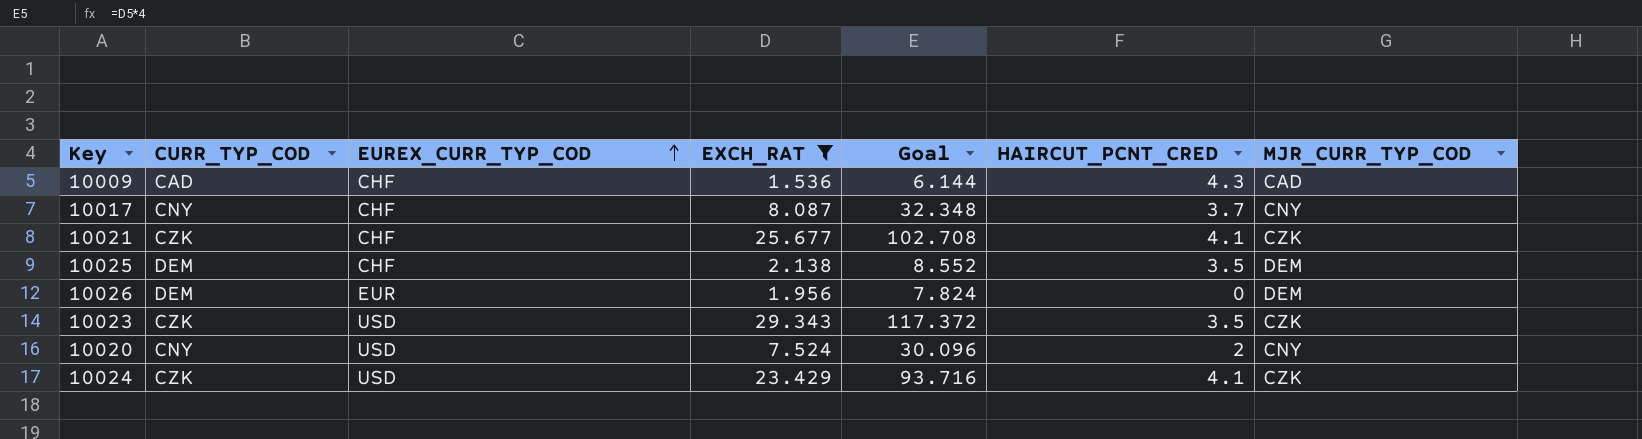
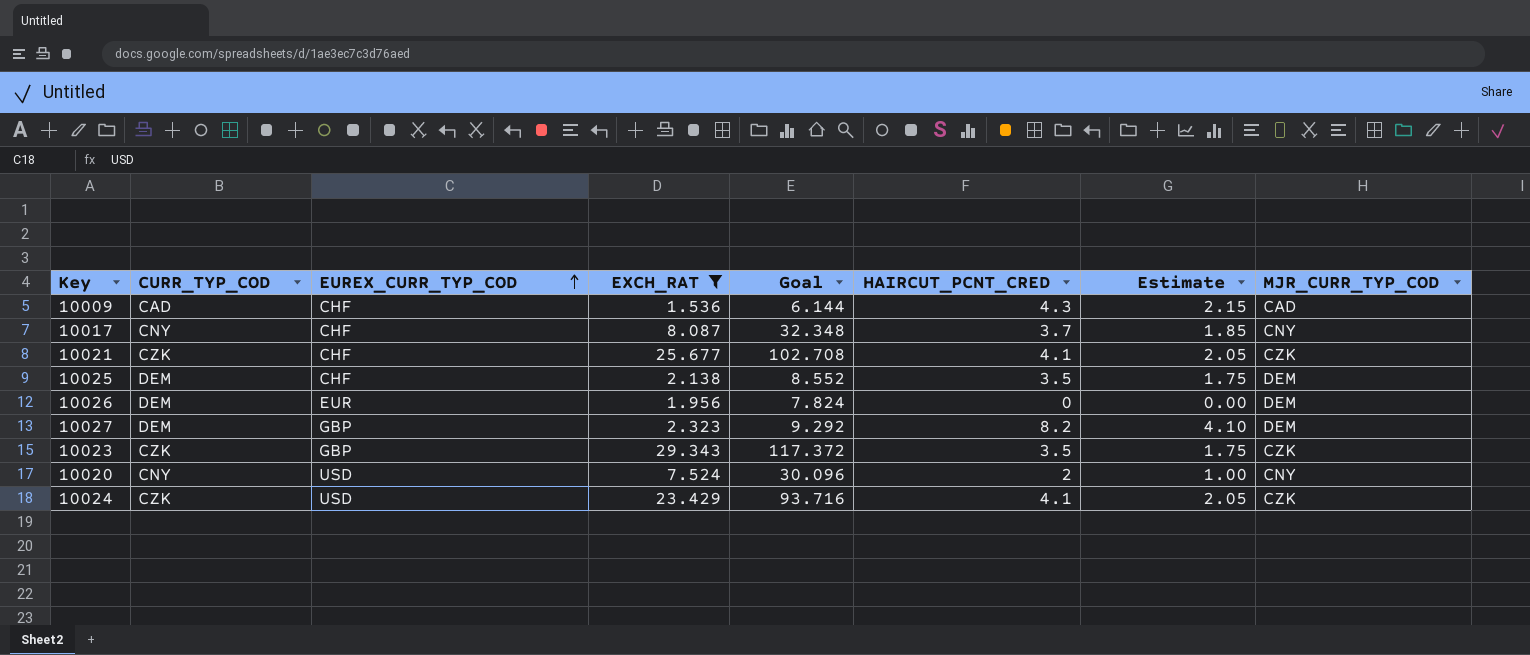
column Estimate | formula: none -> [HAIRCUT_PCNT_CRED] * 0.5
row 10027: none -> DEM | GBP | 2.323 | 9.292 | 8.2 | 4.10 | DEM
10023 | EUREX_CURR_TYP_COD: USD -> GBP

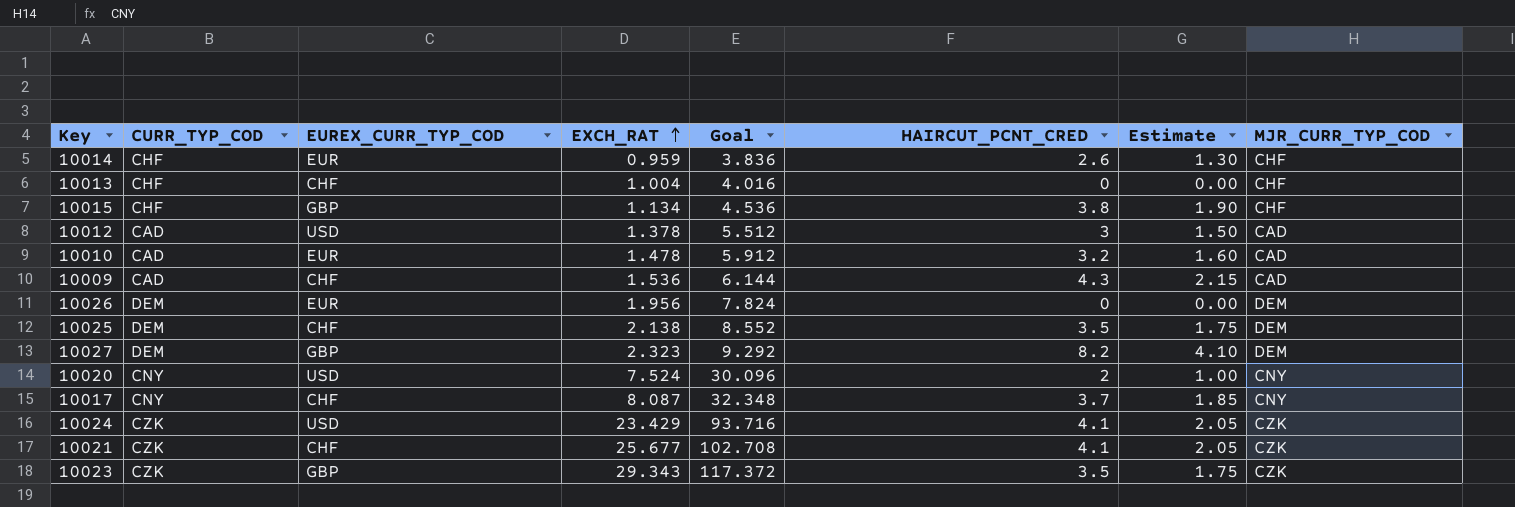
filter: EXCH_RAT >= 1.536 -> none
row order: EUREX_CURR_TYP_COD ascending -> EXCH_RAT ascending

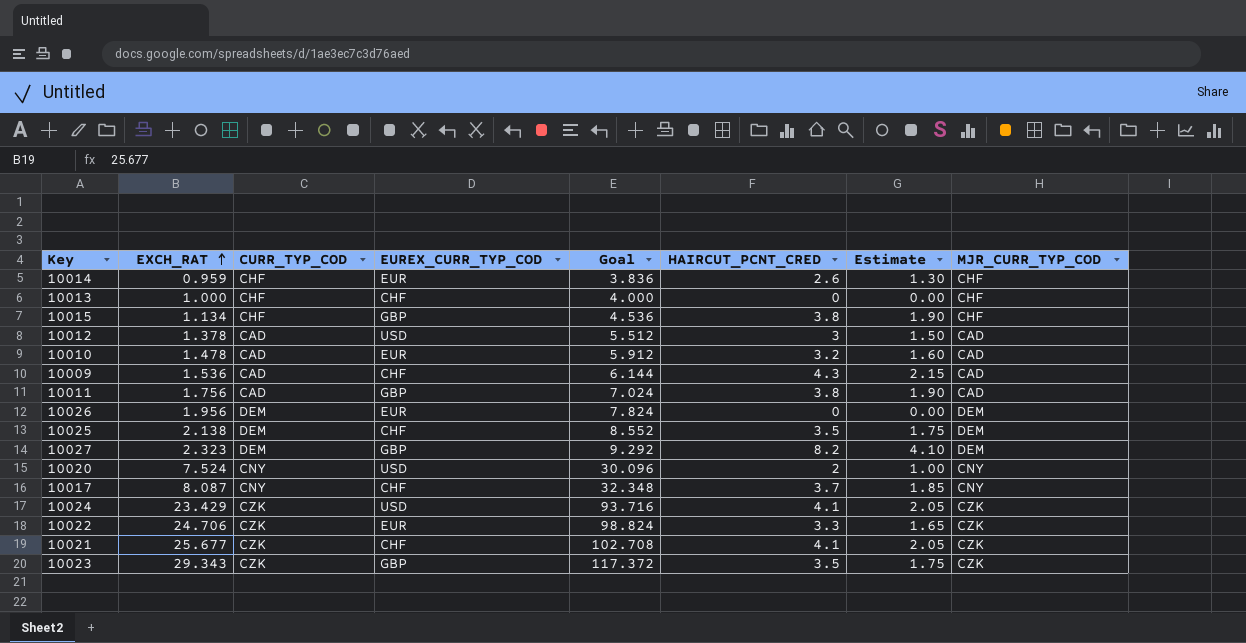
column EXCH_RAT | position: 4 -> 2
10013 | EXCH_RAT: 1.004 -> 1.000
10013 | Goal: 4.016 -> 4.000
row 10011: none -> 1.756 | CAD | GBP | 7.024 | 3.8 | 1.90 | CAD
row 10022: none -> 24.706 | CZK | EUR | 98.824 | 3.3 | 1.65 | CZK

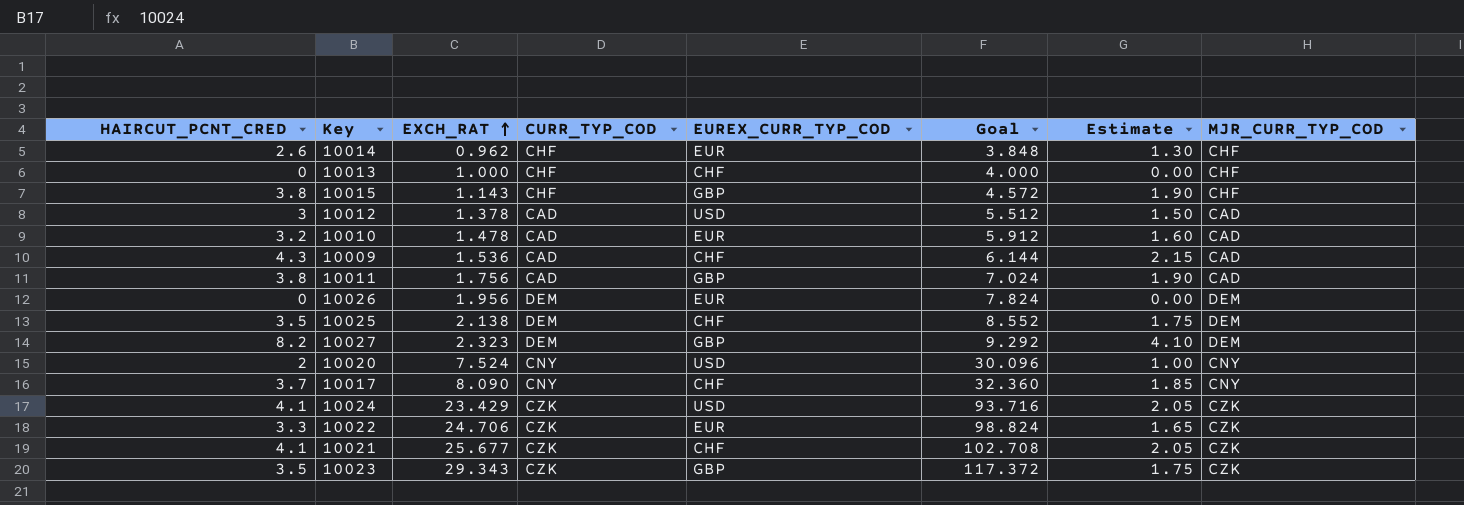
column HAIRCUT_PCNT_CRED | position: 6 -> 1
10014 | EXCH_RAT: 0.959 -> 0.962
10014 | Goal: 3.836 -> 3.848
10015 | EXCH_RAT: 1.134 -> 1.143
10015 | Goal: 4.536 -> 4.572
10017 | EXCH_RAT: 8.087 -> 8.090
10017 | Goal: 32.348 -> 32.360

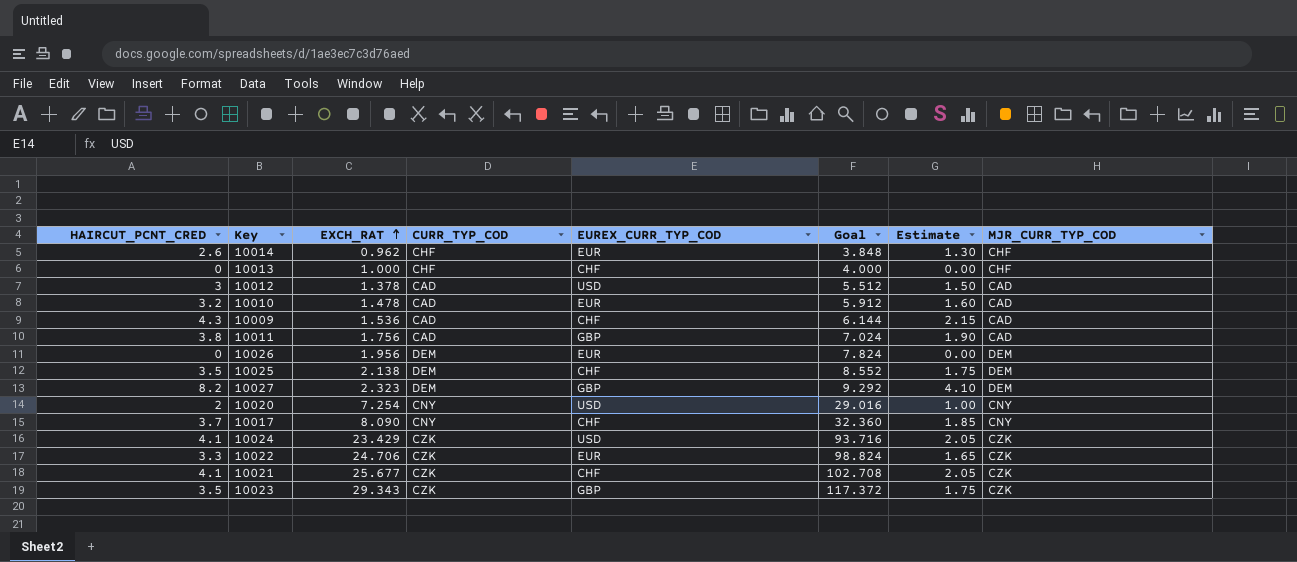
row 10015: 3.8 | 1.143 | CHF | GBP | 4.572 | 1.90 | CHF -> none
10020 | EXCH_RAT: 7.524 -> 7.254
10020 | Goal: 30.096 -> 29.016

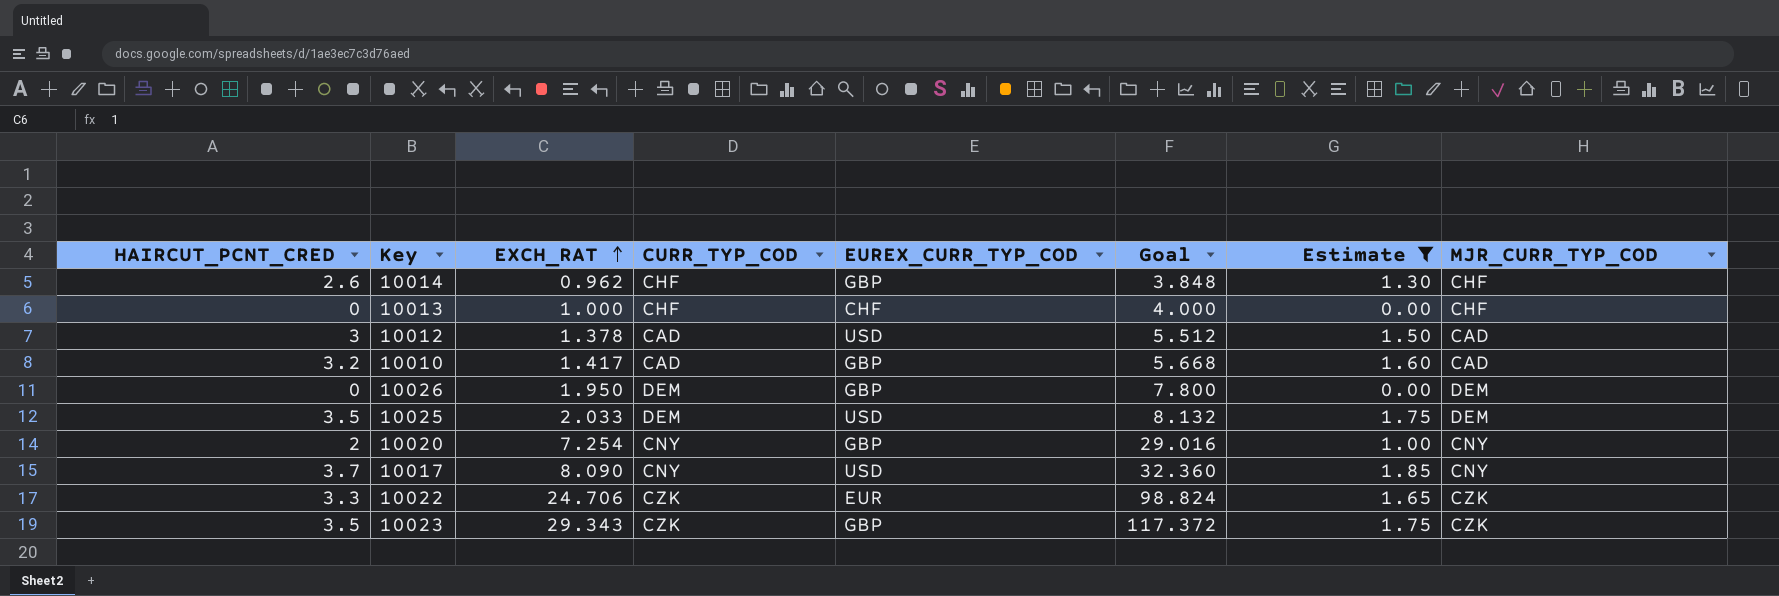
filter: none -> Estimate <= 1.85
10014 | EUREX_CURR_TYP_COD: EUR -> GBP
10010 | EXCH_RAT: 1.478 -> 1.417
10010 | EUREX_CURR_TYP_COD: EUR -> GBP
10010 | Goal: 5.912 -> 5.668
10026 | EXCH_RAT: 1.956 -> 1.950
10026 | EUREX_CURR_TYP_COD: EUR -> GBP
10026 | Goal: 7.824 -> 7.800
10025 | EXCH_RAT: 2.138 -> 2.033
10025 | EUREX_CURR_TYP_COD: CHF -> USD
10025 | Goal: 8.552 -> 8.132
10020 | EUREX_CURR_TYP_COD: USD -> GBP
10017 | EUREX_CURR_TYP_COD: CHF -> USD

